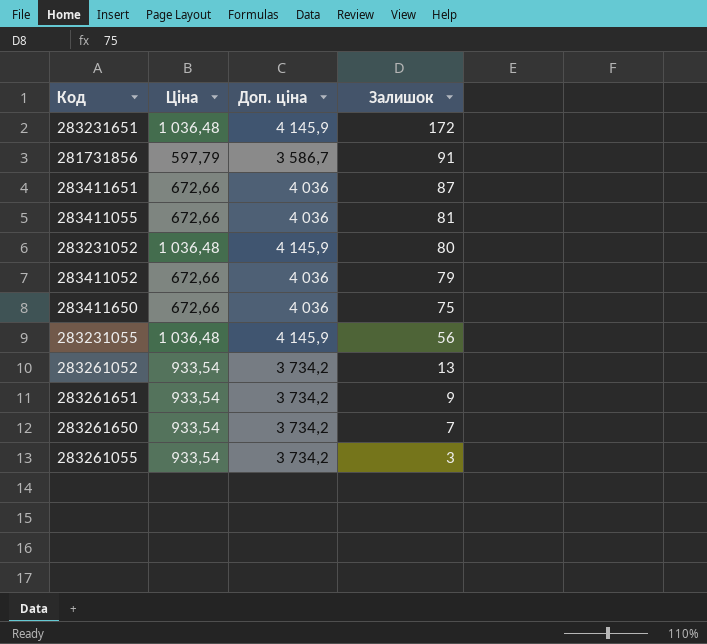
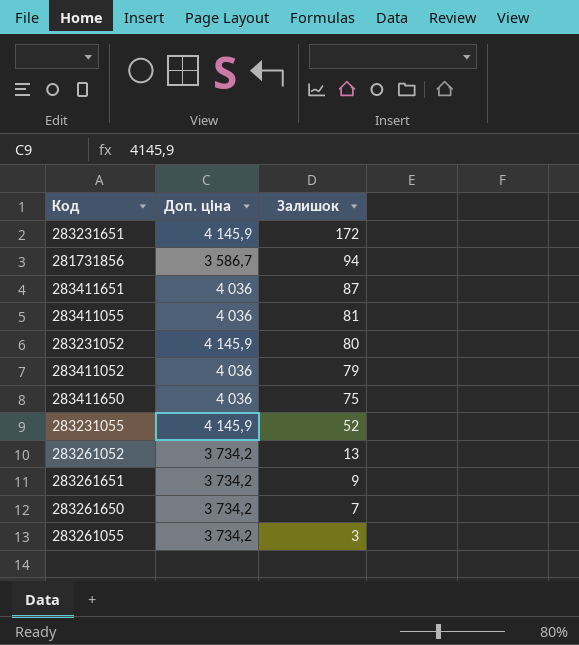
column Ціна | position: 2 -> none
281731856 | Залишок: 91 -> 94
283231055 | Залишок: 56 -> 52

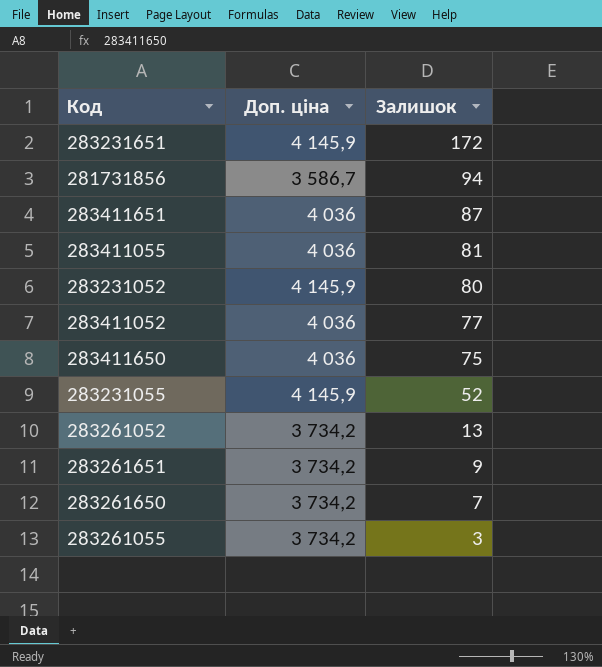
283411052 | Залишок: 79 -> 77

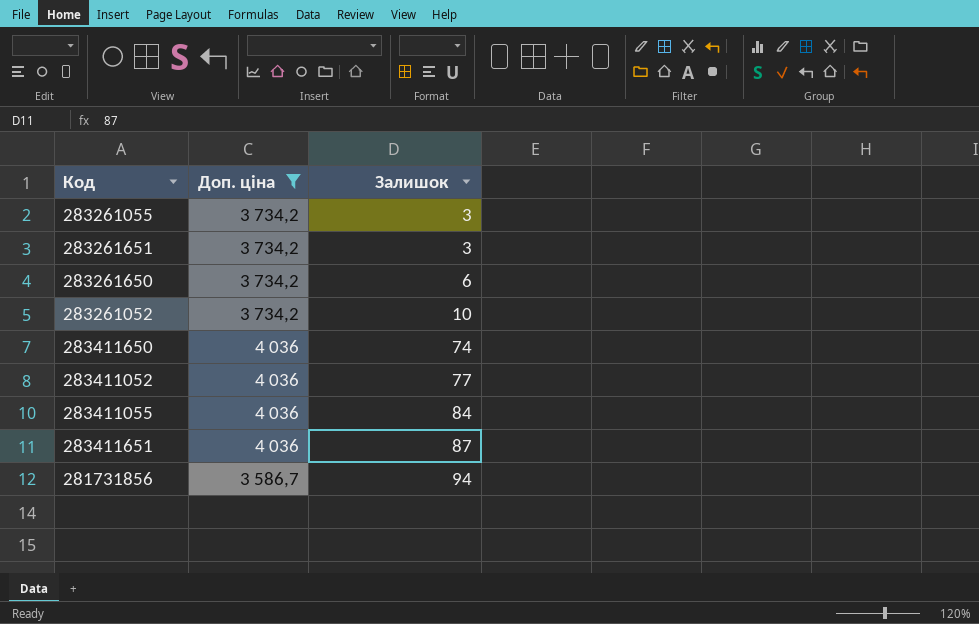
filter: none -> Доп. ціна != 4 145,9
row order: Залишок descending -> Залишок ascending
283261651 | Залишок: 9 -> 3
283261650 | Залишок: 7 -> 6
283261052 | Залишок: 13 -> 10
283411650 | Залишок: 75 -> 74
283411055 | Залишок: 81 -> 84

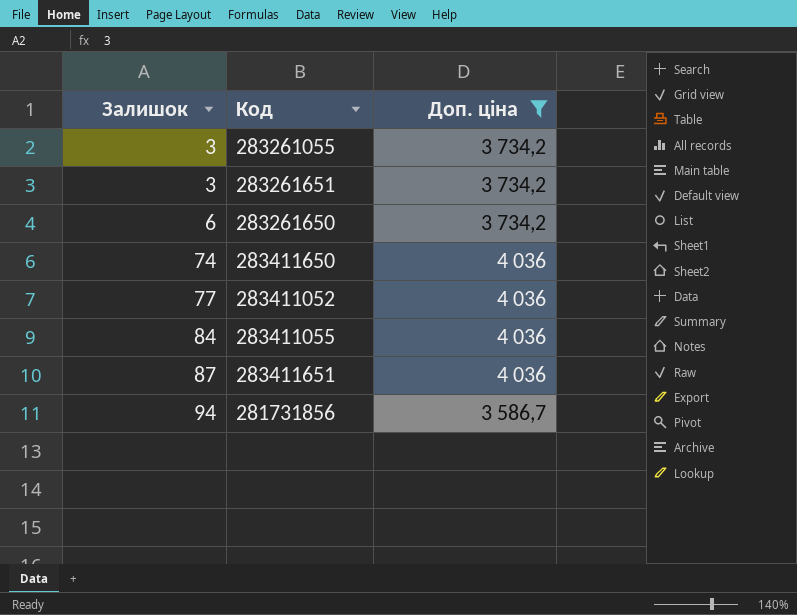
column Залишок | position: 3 -> 1
row 283261052: 3 734,2 | 10 -> none

